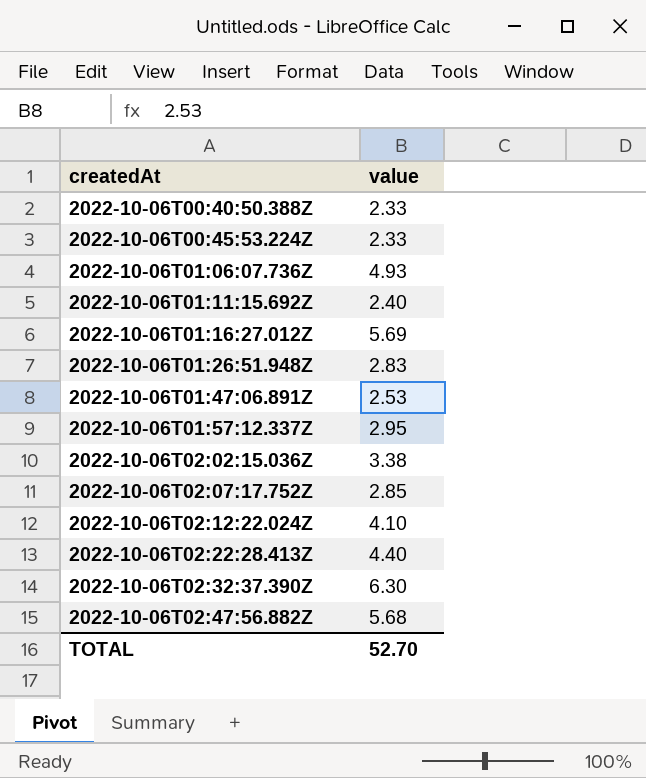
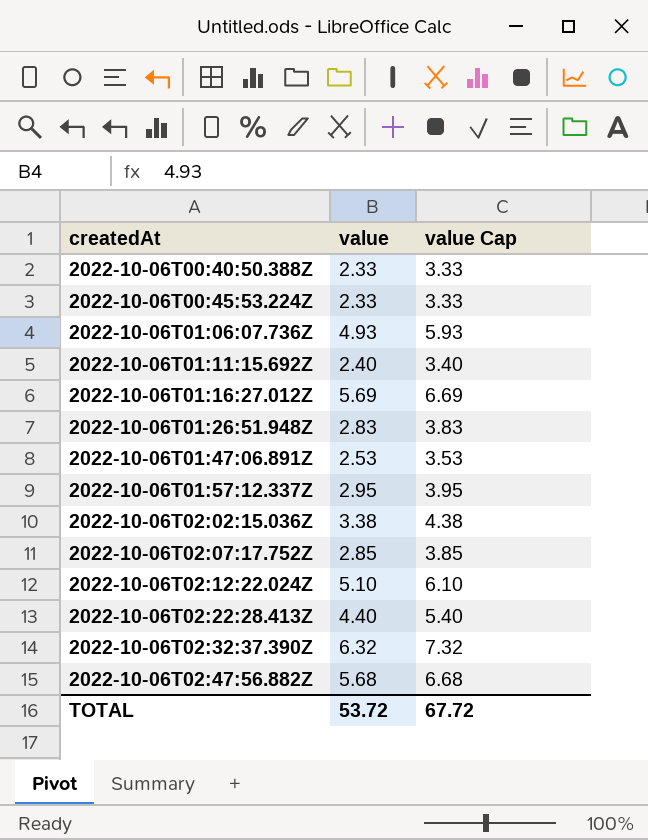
column value Cap | formula: none -> [value] + 1
2022-10-06T02:12:22.024Z | value: 4.10 -> 5.10
2022-10-06T02:32:37.390Z | value: 6.30 -> 6.32
TOTAL | value: 52.70 -> 53.72

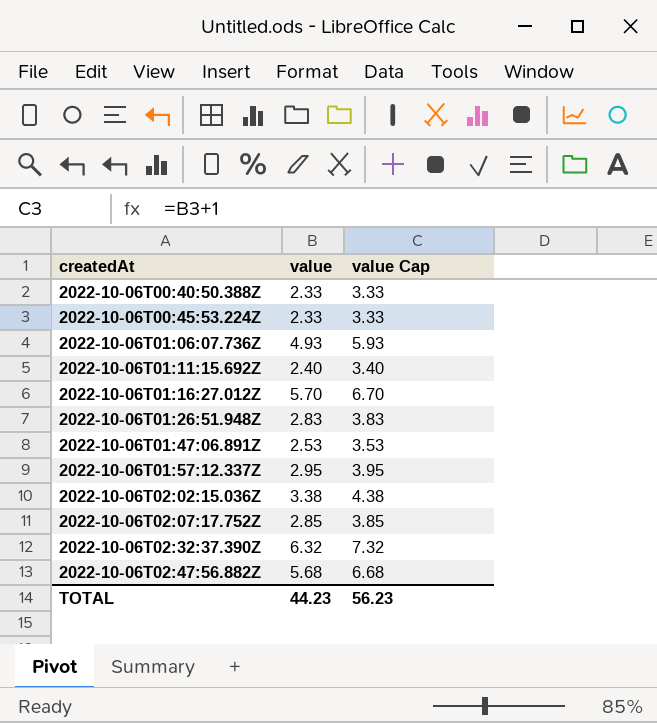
row 2022-10-06T02:12:22.024Z: 5.10 | 6.10 -> none
row 2022-10-06T02:22:28.413Z: 4.40 | 5.40 -> none
2022-10-06T01:16:27.012Z | value: 5.69 -> 5.70
2022-10-06T01:16:27.012Z | value Cap: 6.69 -> 6.70
TOTAL | value: 53.72 -> 44.23
TOTAL | value Cap: 67.72 -> 56.23

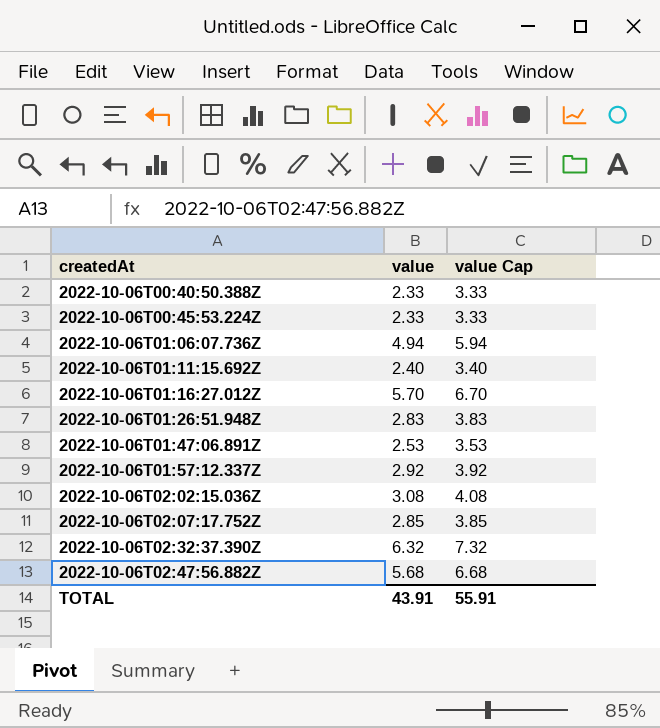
2022-10-06T01:06:07.736Z | value: 4.93 -> 4.94
2022-10-06T01:06:07.736Z | value Cap: 5.93 -> 5.94
2022-10-06T01:57:12.337Z | value: 2.95 -> 2.92
2022-10-06T01:57:12.337Z | value Cap: 3.95 -> 3.92
2022-10-06T02:02:15.036Z | value: 3.38 -> 3.08
2022-10-06T02:02:15.036Z | value Cap: 4.38 -> 4.08
TOTAL | value: 44.23 -> 43.91
TOTAL | value Cap: 56.23 -> 55.91

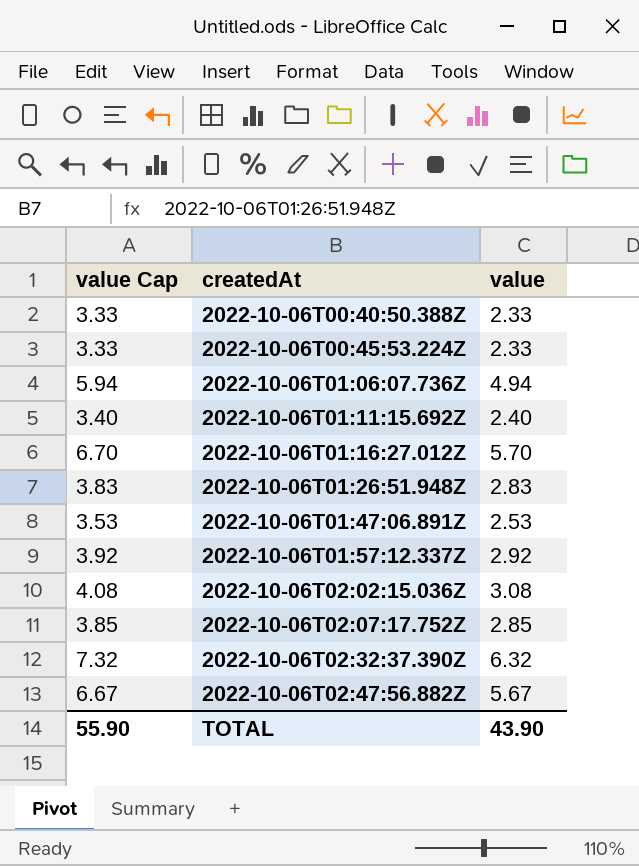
column value Cap | position: 3 -> 1
2022-10-06T02:47:56.882Z | value Cap: 6.68 -> 6.67
2022-10-06T02:47:56.882Z | value: 5.68 -> 5.67
TOTAL | value Cap: 55.91 -> 55.90
TOTAL | value: 43.91 -> 43.90

